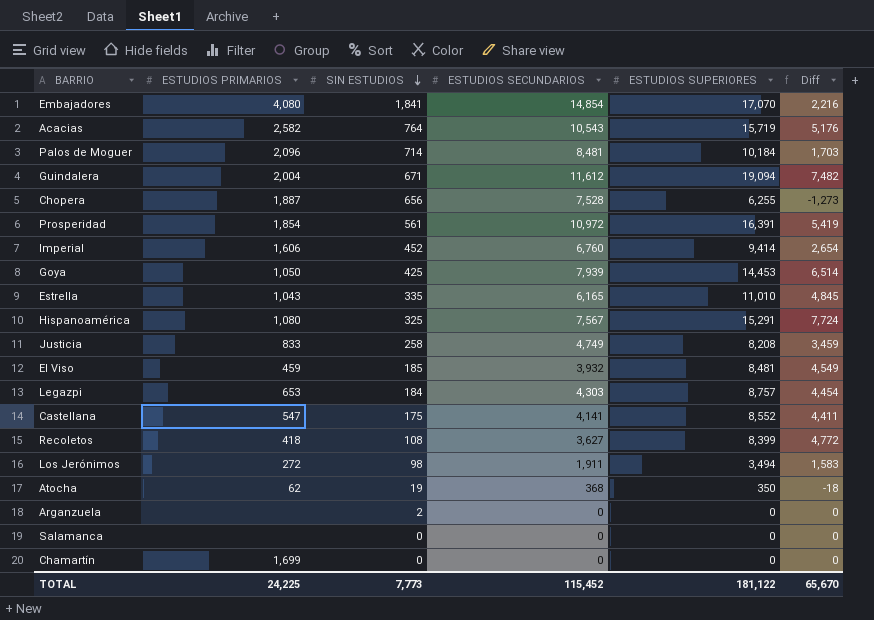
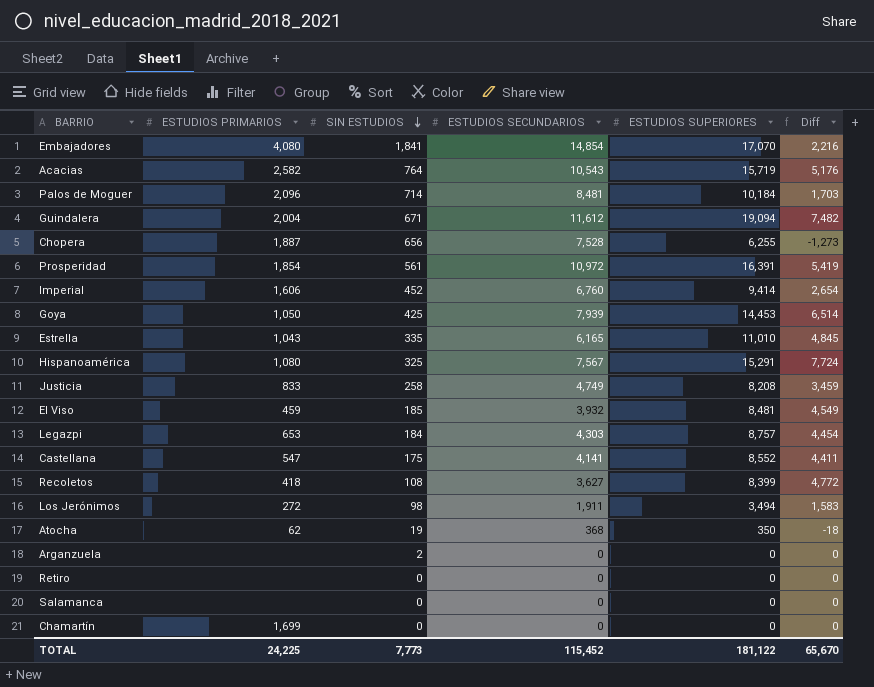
row Retiro: none -> none | 0 | 0 | 0 | 0

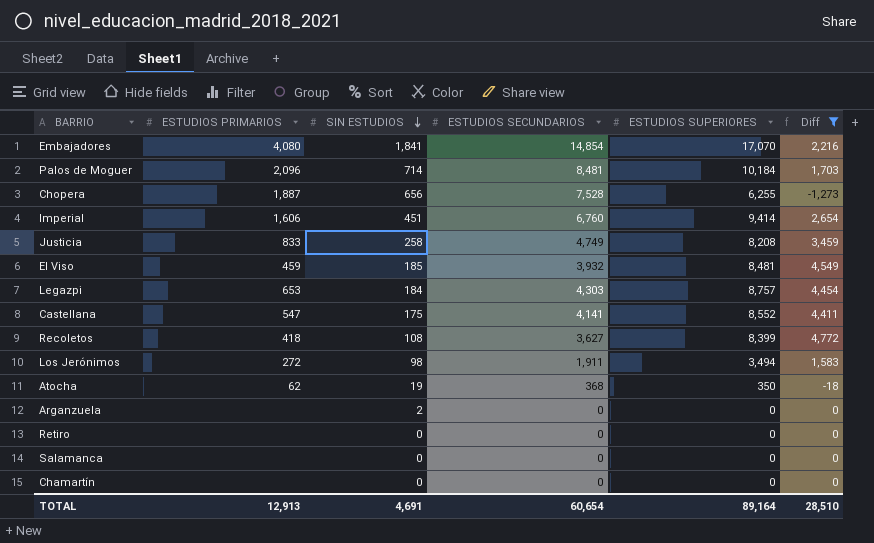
filter: none -> Diff <= 4,772
Imperial | SIN ESTUDIOS: 452 -> 451
Chamartín | ESTUDIOS PRIMARIOS: 1,699 -> none
TOTAL | ESTUDIOS PRIMARIOS: 24,225 -> 12,913
TOTAL | SIN ESTUDIOS: 7,773 -> 4,691
TOTAL | ESTUDIOS SECUNDARIOS: 115,452 -> 60,654
TOTAL | ESTUDIOS SUPERIORES: 181,122 -> 89,164
TOTAL | Diff: 65,670 -> 28,510

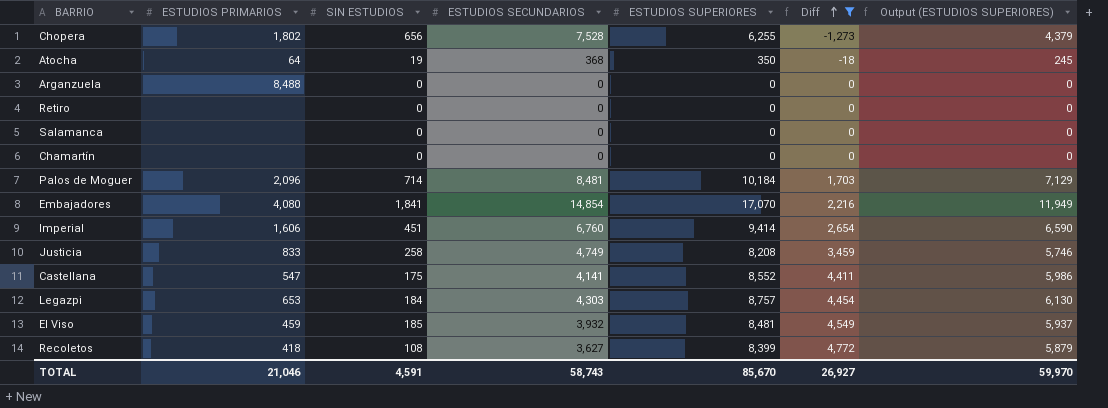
row order: SIN ESTUDIOS descending -> Diff ascending
column Output (ESTUDIOS SUPERIORES) | formula: none -> [ESTUDIOS SUPERIORES] * 0.7
row Los Jerónimos: 272 | 98 | 1,911 | 3,494 | 1,583 -> none
Chopera | ESTUDIOS PRIMARIOS: 1,887 -> 1,802
Atocha | ESTUDIOS PRIMARIOS: 62 -> 64
Arganzuela | ESTUDIOS PRIMARIOS: none -> 8,488
Arganzuela | SIN ESTUDIOS: 2 -> 0
TOTAL | ESTUDIOS PRIMARIOS: 12,913 -> 21,046
TOTAL | SIN ESTUDIOS: 4,691 -> 4,591
TOTAL | ESTUDIOS SECUNDARIOS: 60,654 -> 58,743
TOTAL | ESTUDIOS SUPERIORES: 89,164 -> 85,670
TOTAL | Diff: 28,510 -> 26,927

